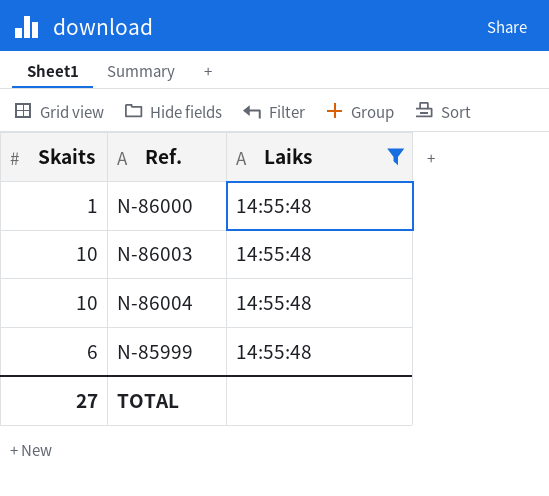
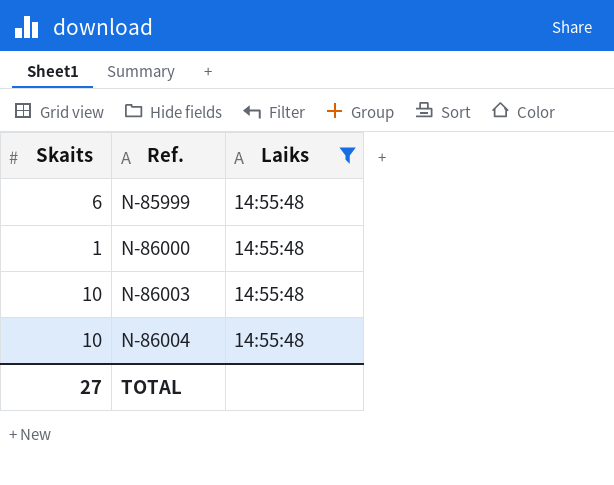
row order: none -> Ref. ascending

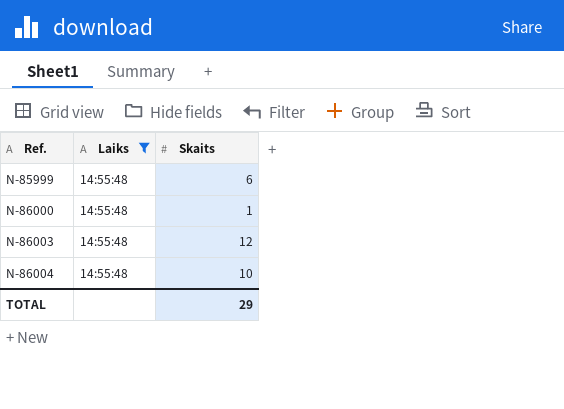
column Skaits | position: 1 -> 3
N-86003 | Skaits: 10 -> 12
TOTAL | Skaits: 27 -> 29

